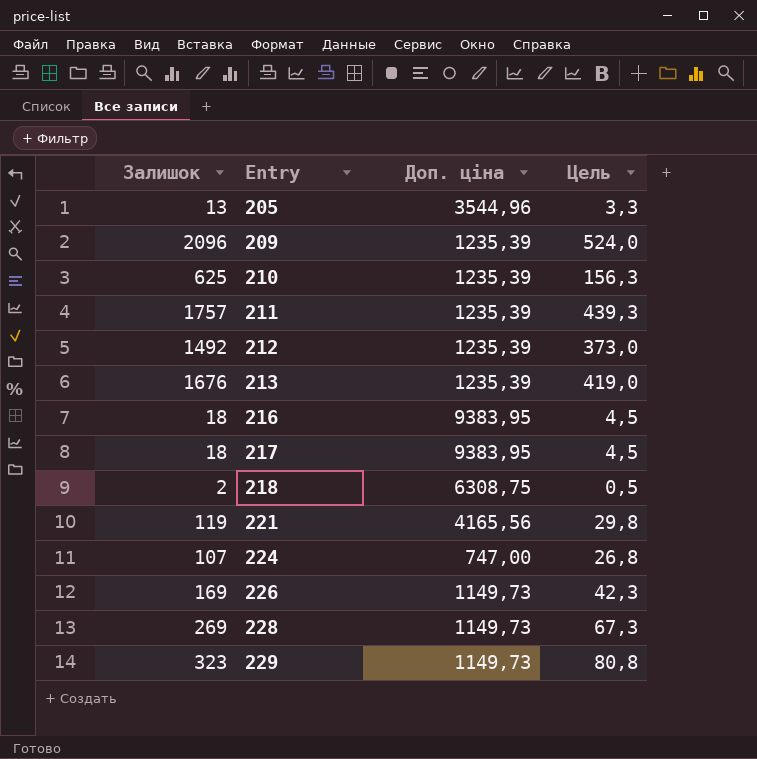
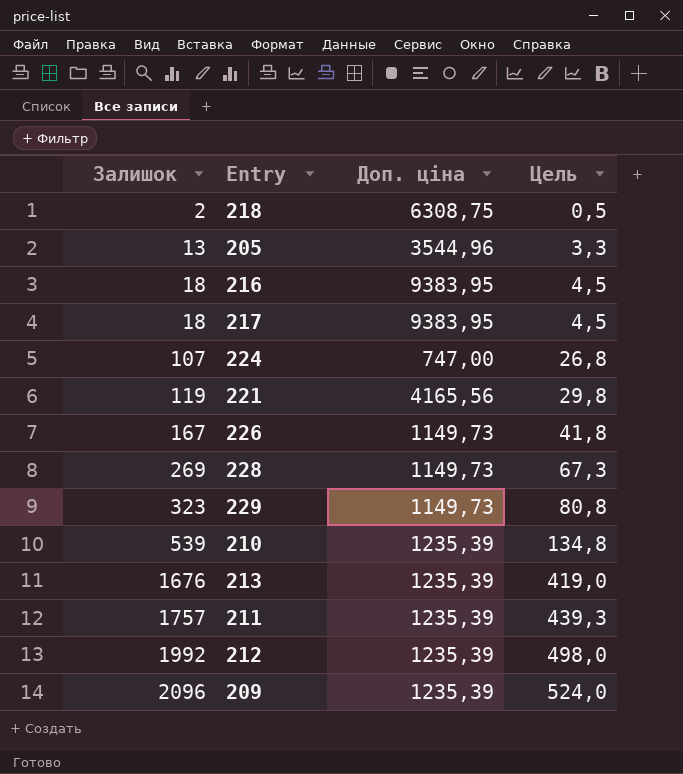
row order: Entry ascending -> Залишок ascending
226 | Залишок: 169 -> 167
226 | Цель: 42,3 -> 41,8
210 | Залишок: 625 -> 539
210 | Цель: 156,3 -> 134,8
212 | Залишок: 1492 -> 1992
212 | Цель: 373,0 -> 498,0

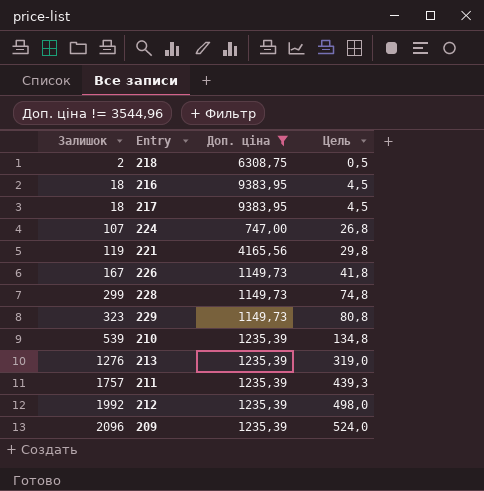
filter: none -> Доп. ціна != 3544,96
228 | Залишок: 269 -> 299
228 | Цель: 67,3 -> 74,8
213 | Залишок: 1676 -> 1276
213 | Цель: 419,0 -> 319,0

